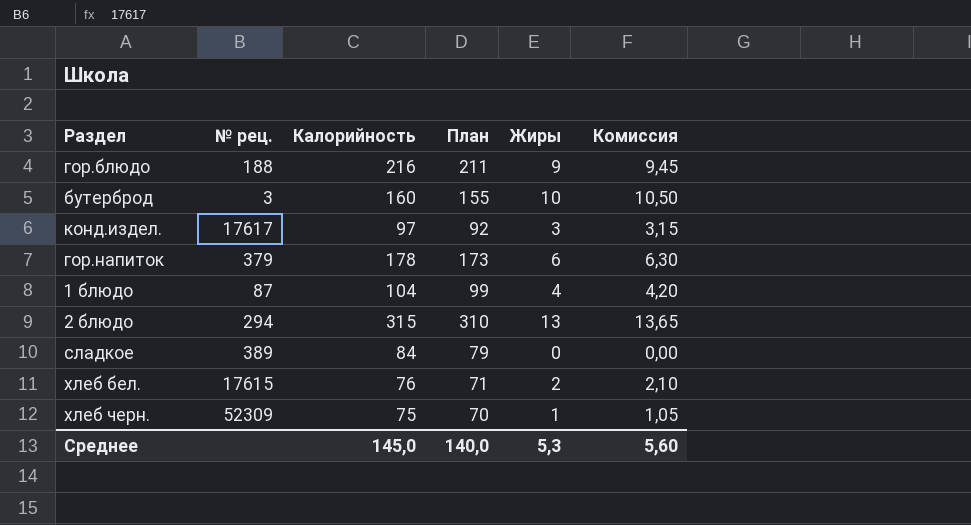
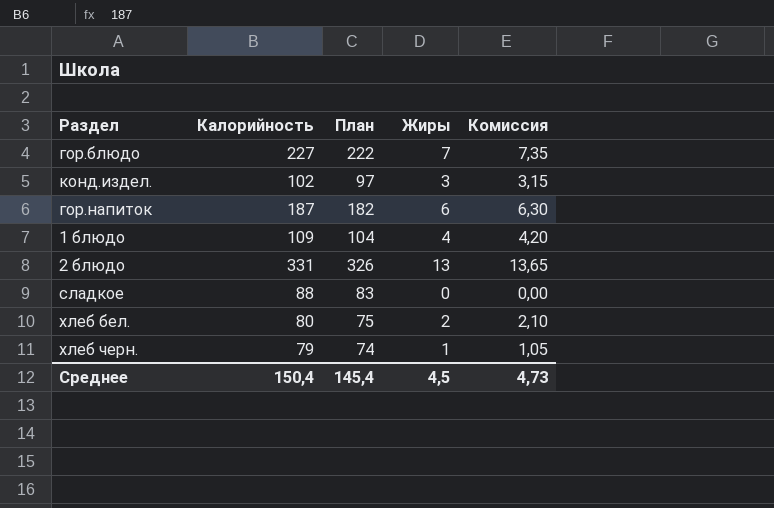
column № рец. | position: 2 -> none
row бутерброд: 3 | 160 | 155 | 10 | 10,50 -> none
гор.блюдо | Калорийность: 216 -> 227
гор.блюдо | План: 211 -> 222
гор.блюдо | Жиры: 9 -> 7
гор.блюдо | Комиссия: 9,45 -> 7,35
конд.издел. | Калорийность: 97 -> 102
конд.издел. | План: 92 -> 97
гор.напиток | Калорийность: 178 -> 187
гор.напиток | План: 173 -> 182
1 блюдо | Калорийность: 104 -> 109
1 блюдо | План: 99 -> 104
2 блюдо | Калорийность: 315 -> 331
2 блюдо | План: 310 -> 326
сладкое | Калорийность: 84 -> 88
сладкое | План: 79 -> 83
хлеб бел. | Калорийность: 76 -> 80
хлеб бел. | План: 71 -> 75
хлеб черн. | Калорийность: 75 -> 79
хлеб черн. | План: 70 -> 74
Среднее | Калорийность: 145,0 -> 150,4
Среднее | План: 140,0 -> 145,4
Среднее | Жиры: 5,3 -> 4,5
Среднее | Комиссия: 5,60 -> 4,73

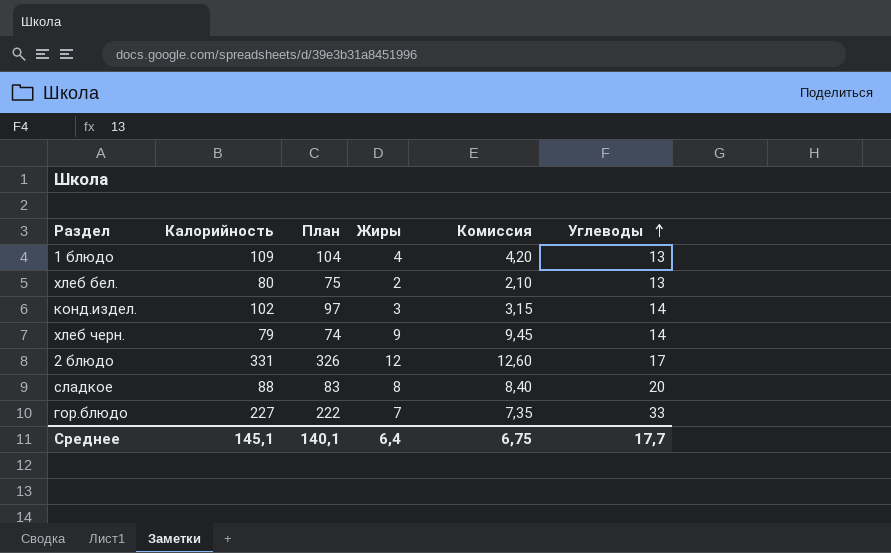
row order: none -> Углеводы ascending
column Углеводы | position: none -> 6
row гор.напиток: 187 | 182 | 6 | 6,30 -> none
хлеб черн. | Жиры: 1 -> 9
хлеб черн. | Комиссия: 1,05 -> 9,45
2 блюдо | Жиры: 13 -> 12
2 блюдо | Комиссия: 13,65 -> 12,60
сладкое | Жиры: 0 -> 8
сладкое | Комиссия: 0,00 -> 8,40
Среднее | Калорийность: 150,4 -> 145,1
Среднее | План: 145,4 -> 140,1
Среднее | Жиры: 4,5 -> 6,4
Среднее | Комиссия: 4,73 -> 6,75

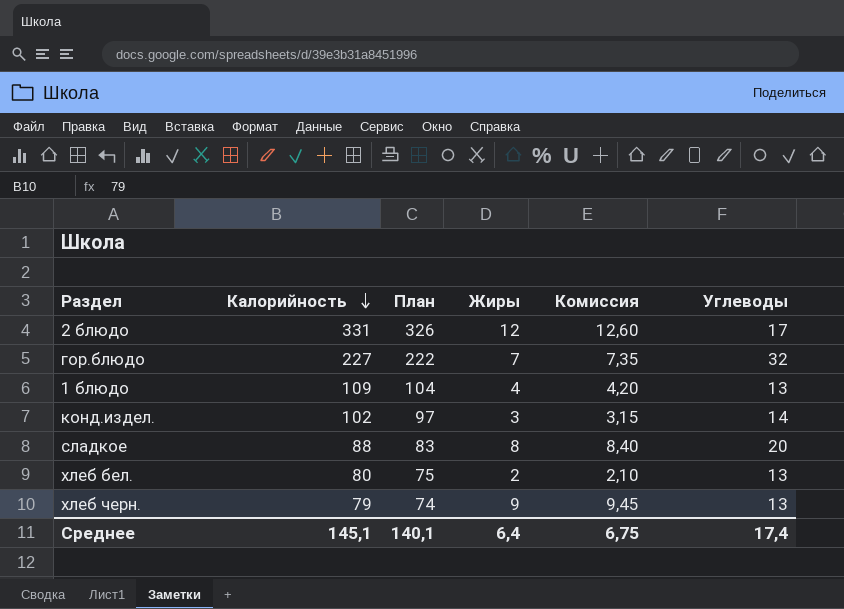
row order: Углеводы ascending -> Калорийность descending
гор.блюдо | Углеводы: 33 -> 32
хлеб черн. | Углеводы: 14 -> 13
Среднее | Углеводы: 17,7 -> 17,4

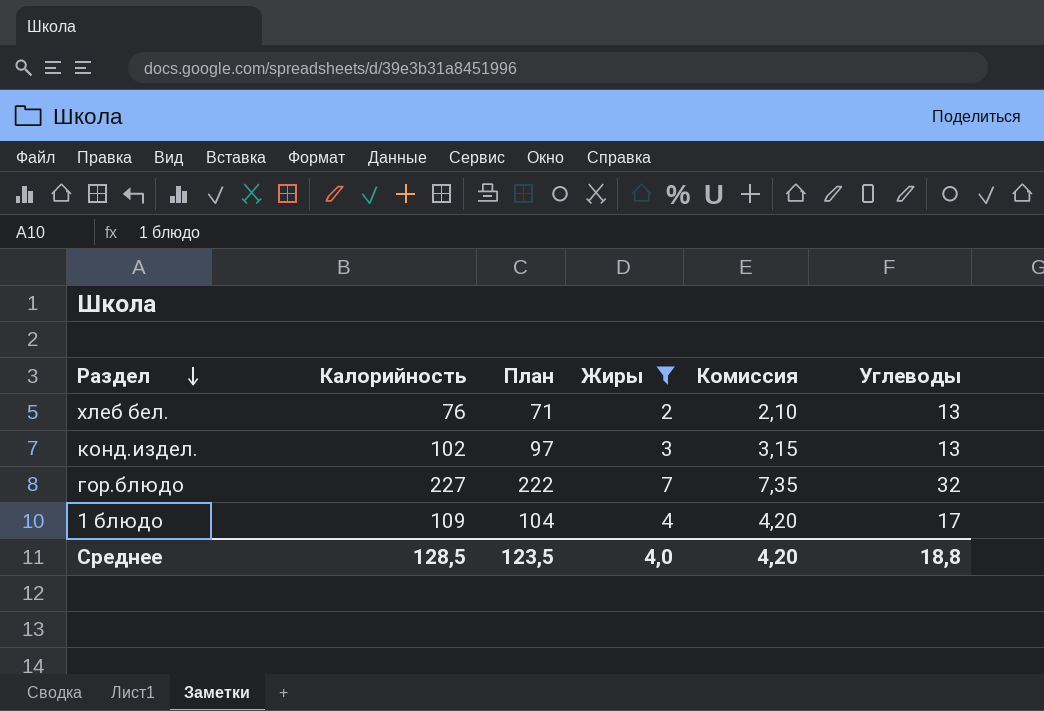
filter: none -> Жиры <= 7
row order: Калорийность descending -> Раздел descending
хлеб бел. | Калорийность: 80 -> 76
хлеб бел. | План: 75 -> 71
конд.издел. | Углеводы: 14 -> 13
1 блюдо | Углеводы: 13 -> 17
Среднее | Калорийность: 145,1 -> 128,5
Среднее | План: 140,1 -> 123,5
Среднее | Жиры: 6,4 -> 4,0
Среднее | Комиссия: 6,75 -> 4,20
Среднее | Углеводы: 17,4 -> 18,8

